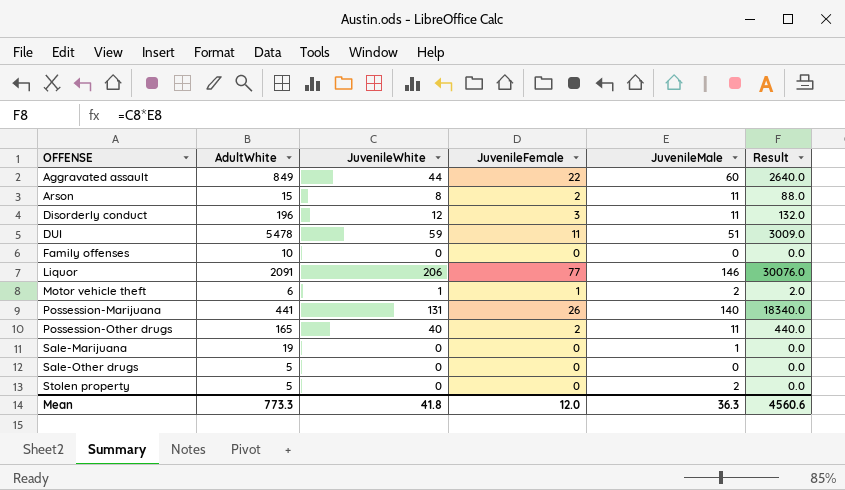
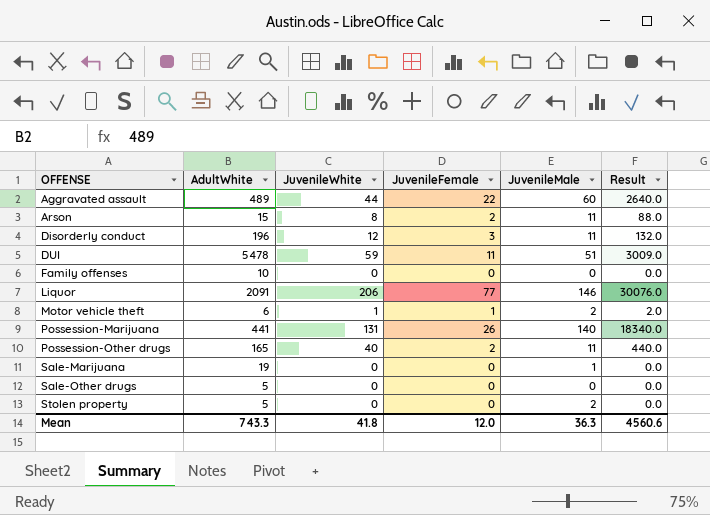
Aggravated assault | AdultWhite: 849 -> 489
Mean | AdultWhite: 773.3 -> 743.3

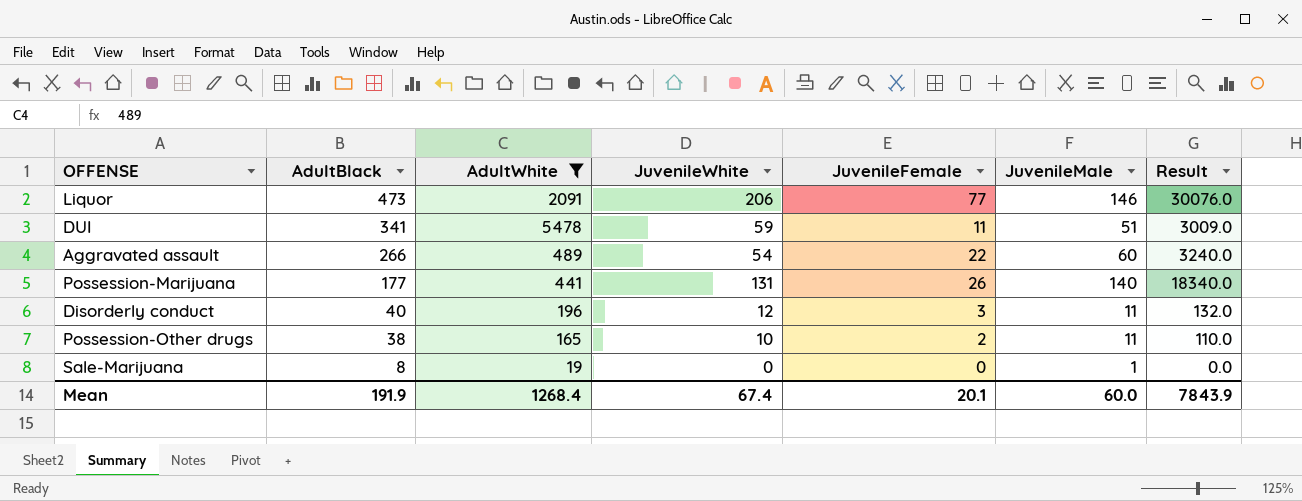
filter: none -> AdultWhite >= 19
row order: OFFENSE ascending -> AdultBlack descending
column AdultBlack | position: none -> 2
Aggravated assault | JuvenileWhite: 44 -> 54
Aggravated assault | Result: 2640.0 -> 3240.0
Possession-Other drugs | JuvenileWhite: 40 -> 10
Possession-Other drugs | Result: 440.0 -> 110.0
Mean | AdultWhite: 743.3 -> 1268.4
Mean | JuvenileWhite: 41.8 -> 67.4
Mean | JuvenileFemale: 12.0 -> 20.1
Mean | JuvenileMale: 36.3 -> 60.0
Mean | Result: 4560.6 -> 7843.9

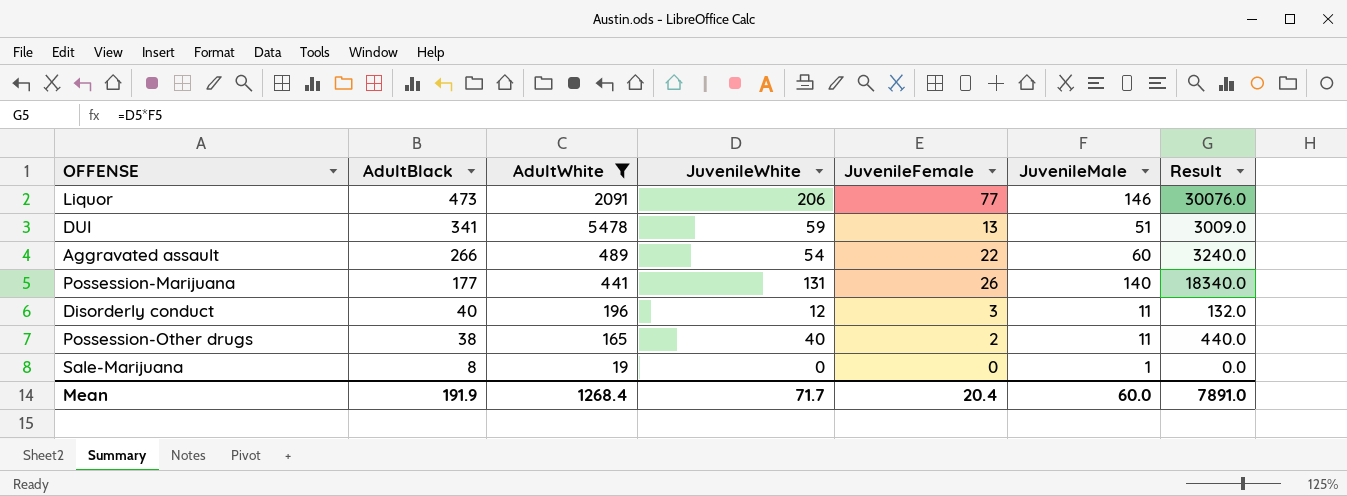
DUI | JuvenileFemale: 11 -> 13
Possession-Other drugs | JuvenileWhite: 10 -> 40
Possession-Other drugs | Result: 110.0 -> 440.0
Mean | JuvenileWhite: 67.4 -> 71.7
Mean | JuvenileFemale: 20.1 -> 20.4
Mean | Result: 7843.9 -> 7891.0

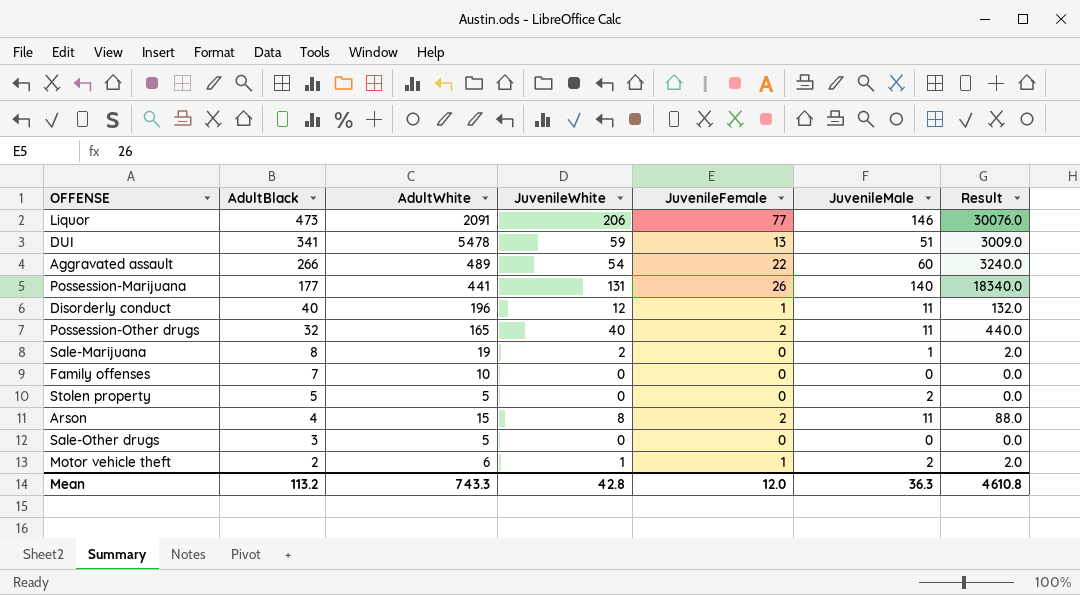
filter: AdultWhite >= 19 -> none
Disorderly conduct | JuvenileFemale: 3 -> 1
Possession-Other drugs | AdultBlack: 38 -> 32
Sale-Marijuana | JuvenileWhite: 0 -> 2
Sale-Marijuana | Result: 0.0 -> 2.0
Mean | AdultBlack: 191.9 -> 113.2
Mean | AdultWhite: 1268.4 -> 743.3
Mean | JuvenileWhite: 71.7 -> 42.8
Mean | JuvenileFemale: 20.4 -> 12.0
Mean | JuvenileMale: 60.0 -> 36.3
Mean | Result: 7891.0 -> 4610.8

